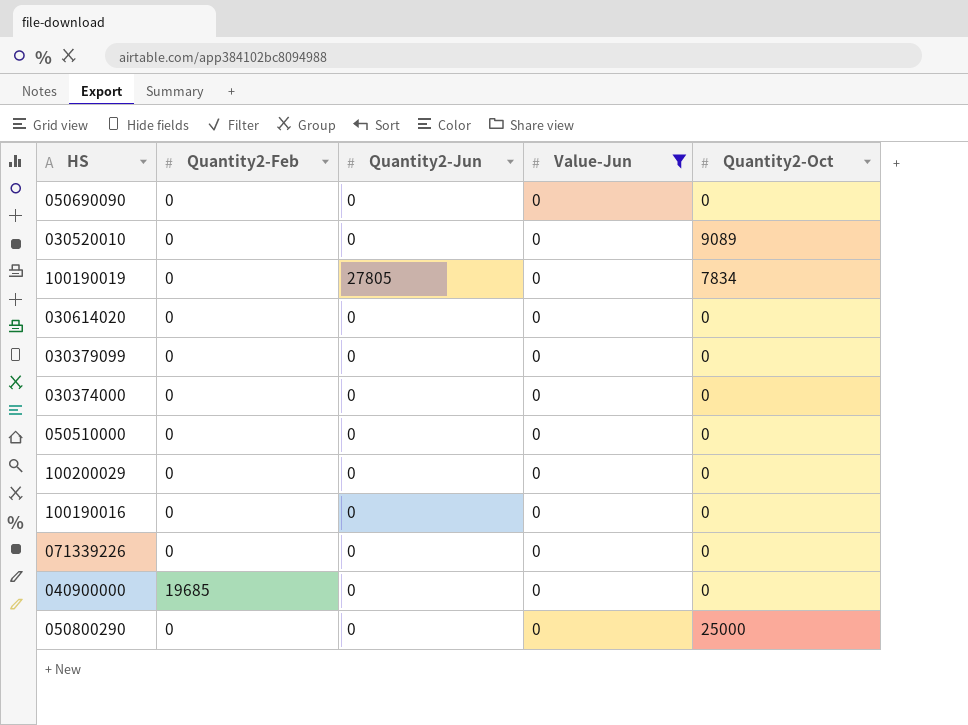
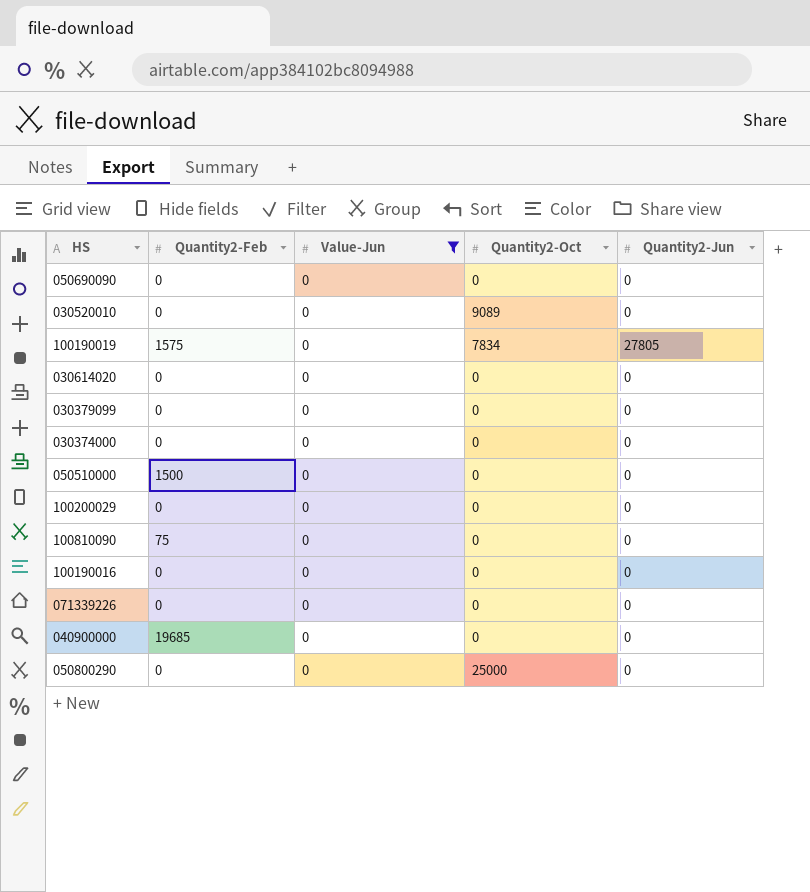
column Quantity2-Jun | position: 3 -> 5
100190019 | Quantity2-Feb: 0 -> 1575
050510000 | Quantity2-Feb: 0 -> 1500
row 100810090: none -> 75 | 0 | 0 | 0

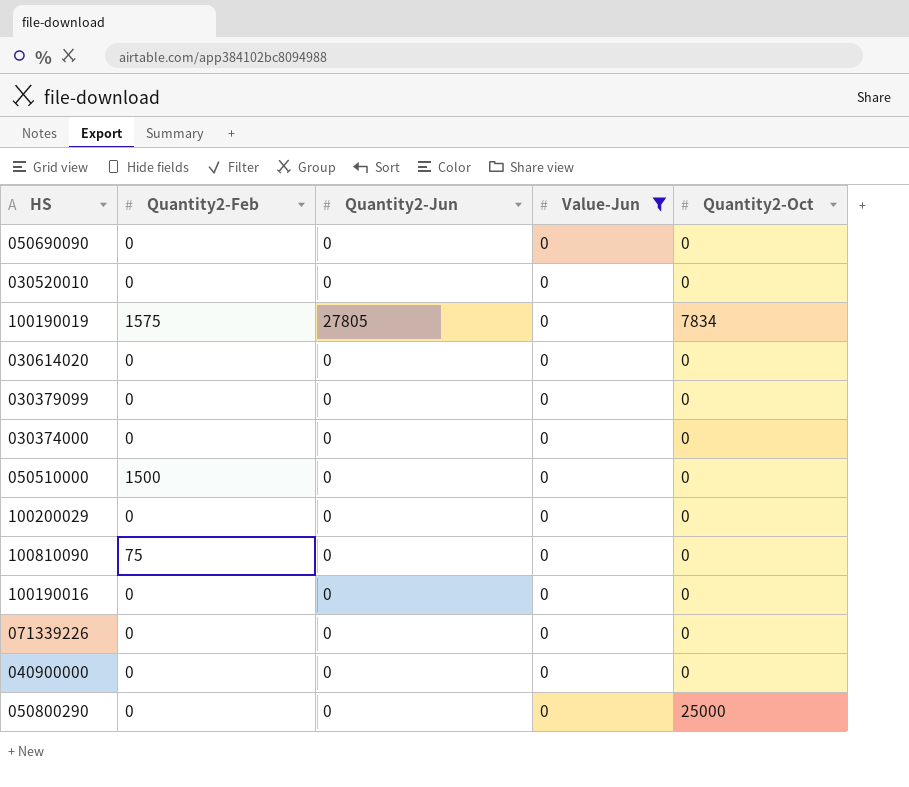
column Quantity2-Jun | position: 5 -> 3
030520010 | Quantity2-Oct: 9089 -> 0
040900000 | Quantity2-Feb: 19685 -> 0

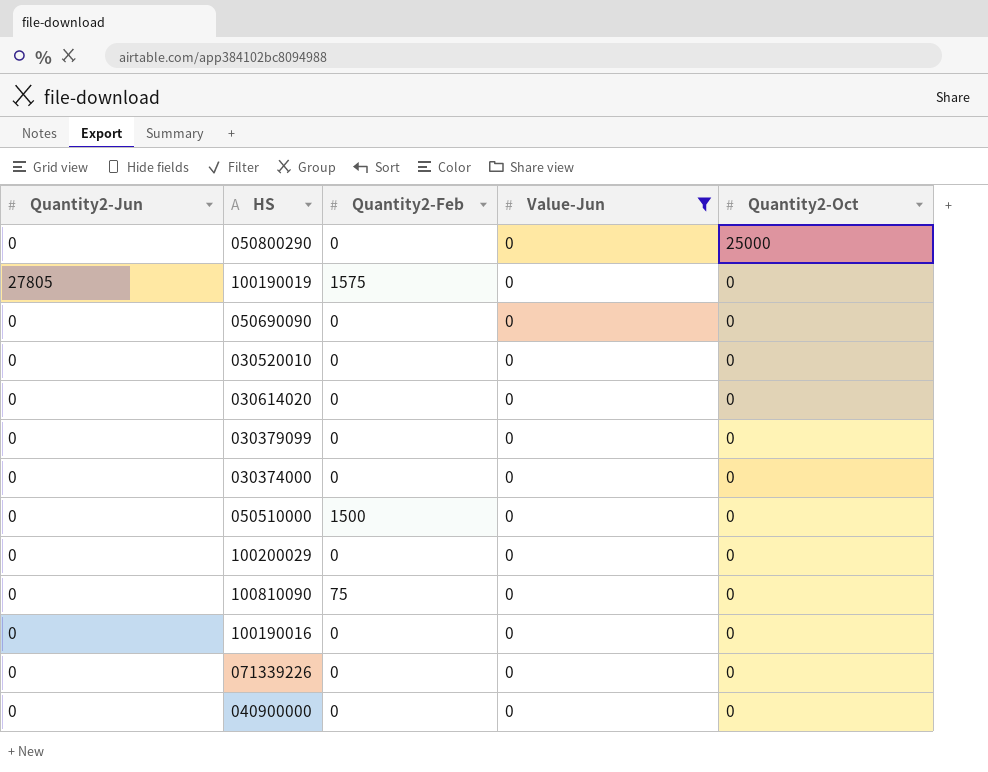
row order: none -> Quantity2-Oct descending
column Quantity2-Jun | position: 3 -> 1
100190019 | Quantity2-Oct: 7834 -> 0

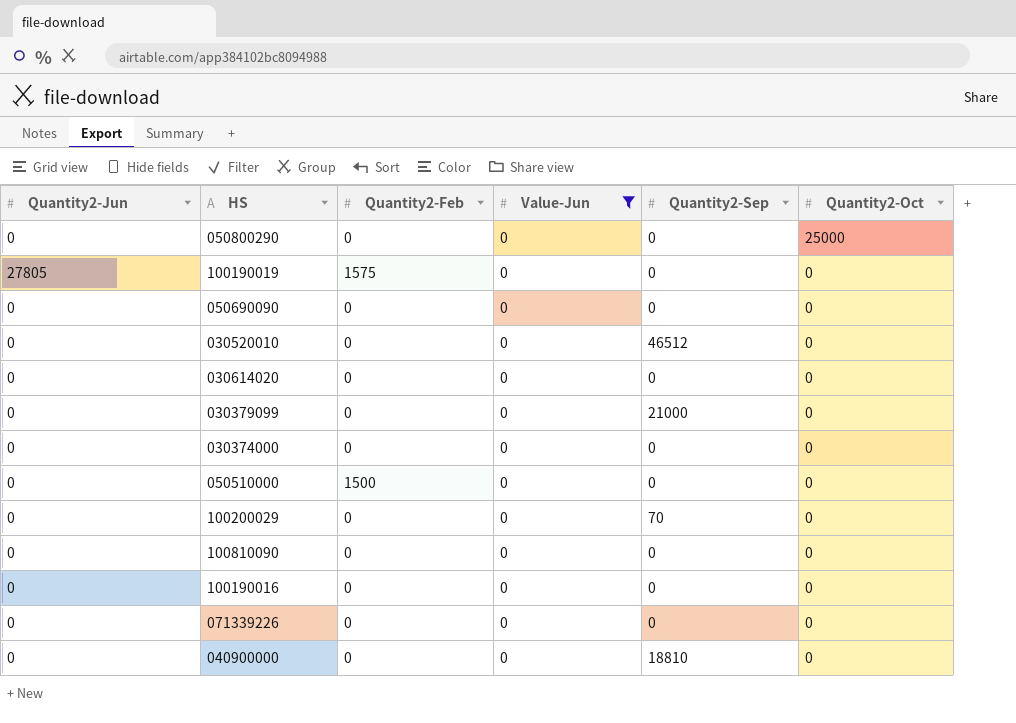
column Quantity2-Sep | position: none -> 5
100810090 | Quantity2-Feb: 75 -> 0

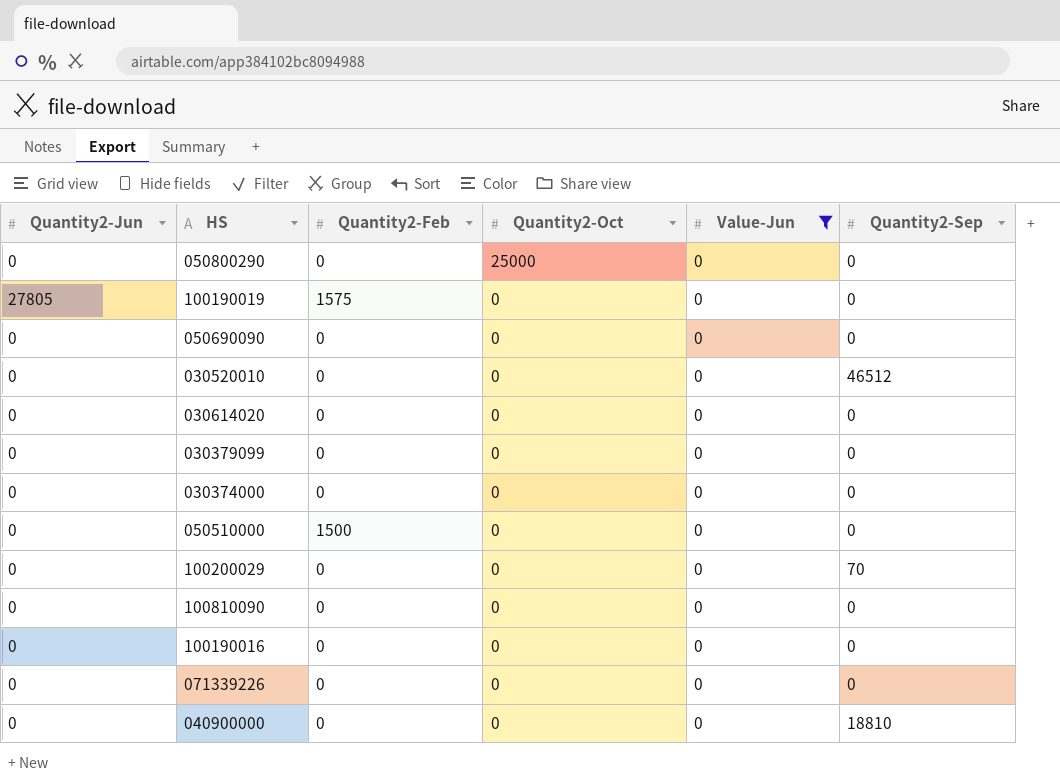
column Quantity2-Oct | position: 6 -> 4
030379099 | Quantity2-Sep: 21000 -> 0

